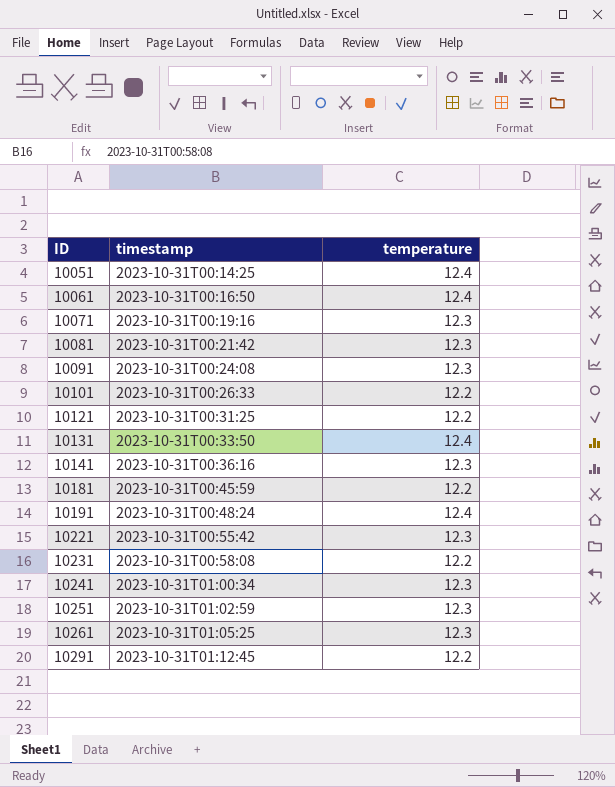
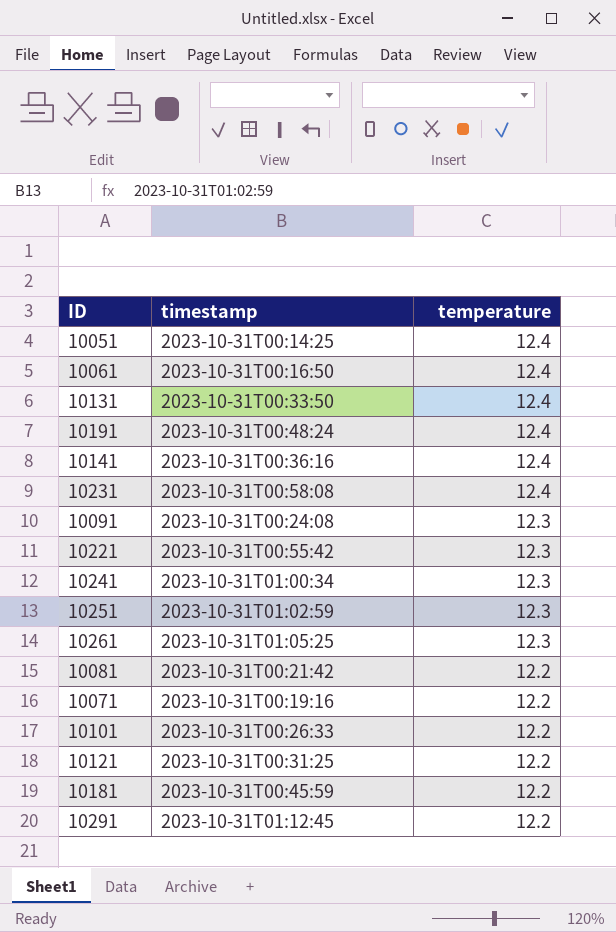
row order: ID ascending -> temperature descending
10141 | temperature: 12.3 -> 12.4
10231 | temperature: 12.2 -> 12.4
10081 | temperature: 12.3 -> 12.2
10071 | temperature: 12.3 -> 12.2

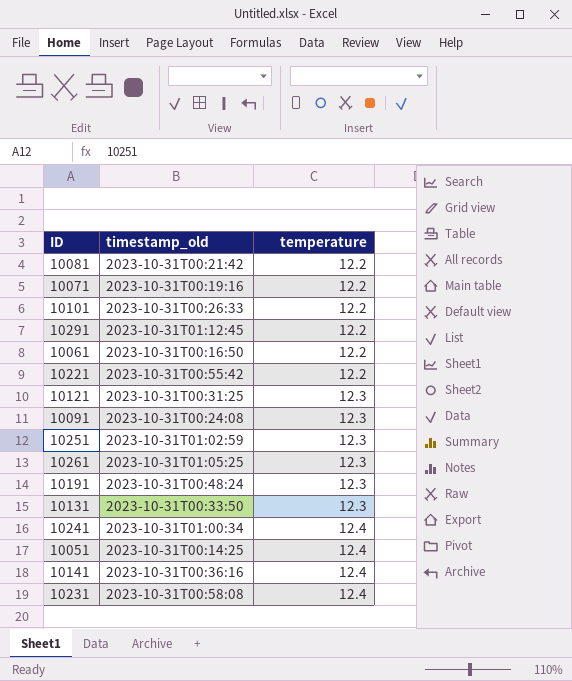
row order: temperature descending -> temperature ascending
column name: timestamp -> timestamp_old
row 10181: 2023-10-31T00:45:59 | 12.2 -> none
10061 | temperature: 12.4 -> 12.2
10221 | temperature: 12.3 -> 12.2
10121 | temperature: 12.2 -> 12.3
10191 | temperature: 12.4 -> 12.3
10131 | temperature: 12.4 -> 12.3
10241 | temperature: 12.3 -> 12.4

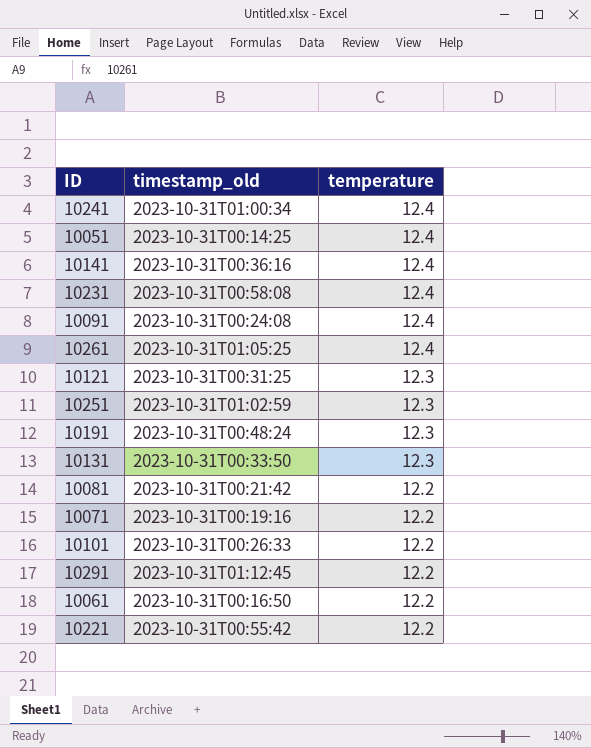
row order: temperature ascending -> temperature descending
10091 | temperature: 12.3 -> 12.4
10261 | temperature: 12.3 -> 12.4

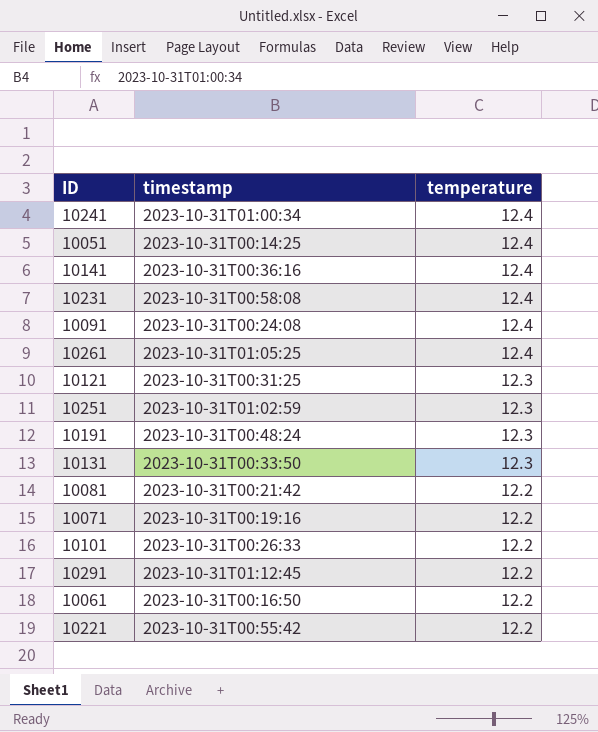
column name: timestamp_old -> timestamp

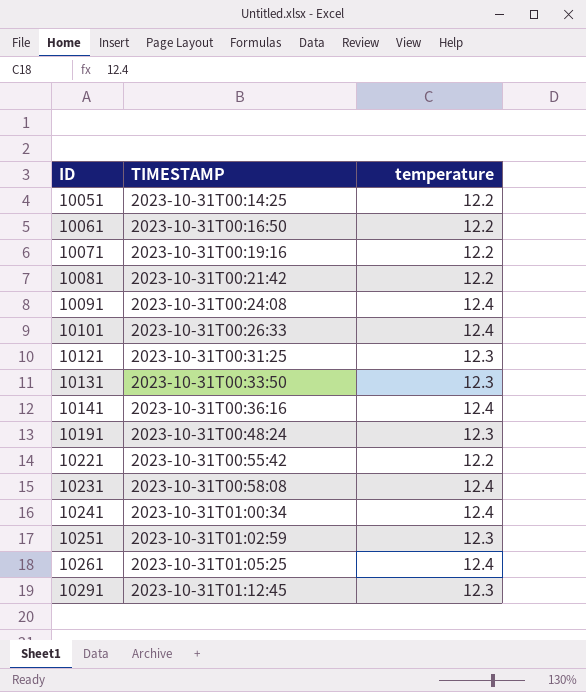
row order: temperature descending -> ID ascending
column name: timestamp -> TIMESTAMP
10051 | temperature: 12.4 -> 12.2
10101 | temperature: 12.2 -> 12.4
10291 | temperature: 12.2 -> 12.3

